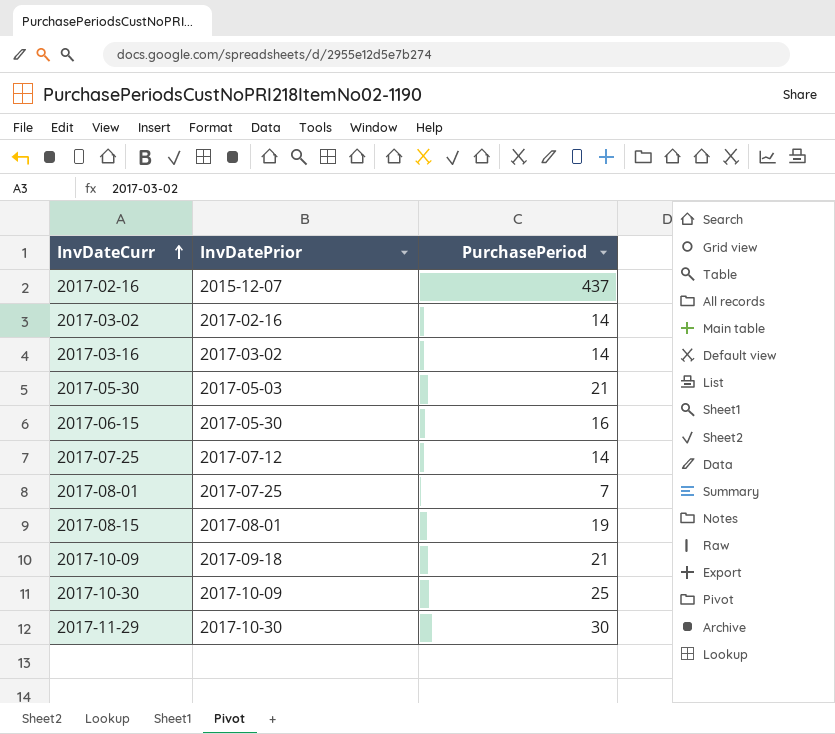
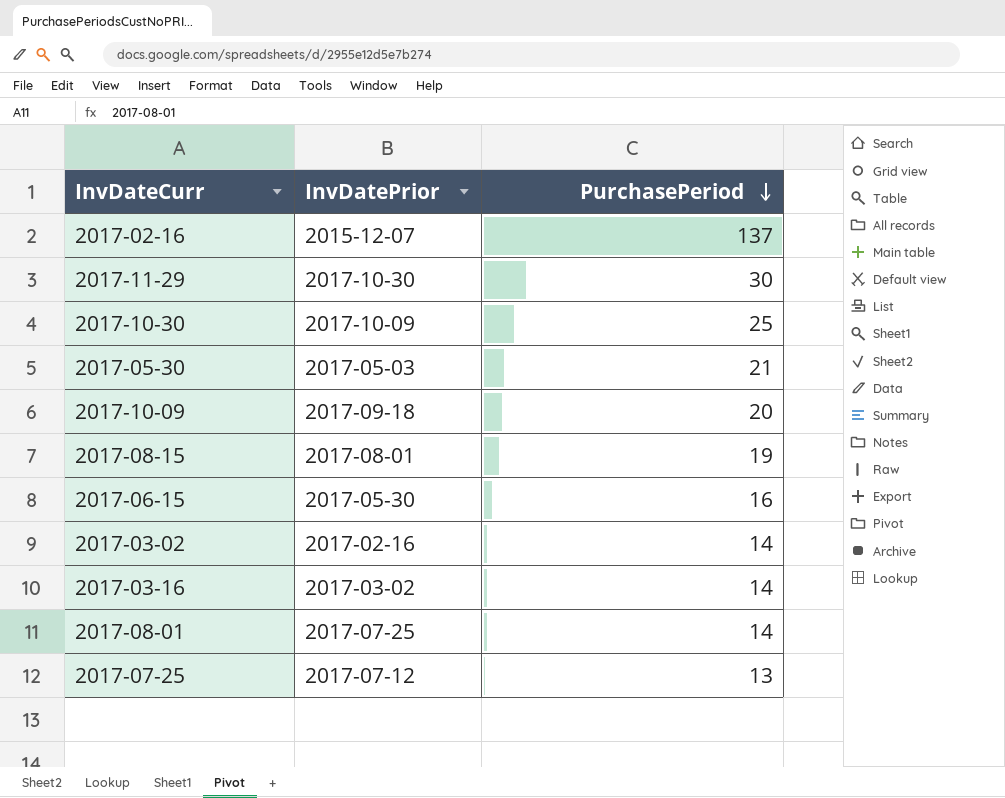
row order: InvDateCurr ascending -> PurchasePeriod descending
2017-02-16 | PurchasePeriod: 437 -> 137
2017-10-09 | PurchasePeriod: 21 -> 20
2017-08-01 | PurchasePeriod: 7 -> 14
2017-07-25 | PurchasePeriod: 14 -> 13

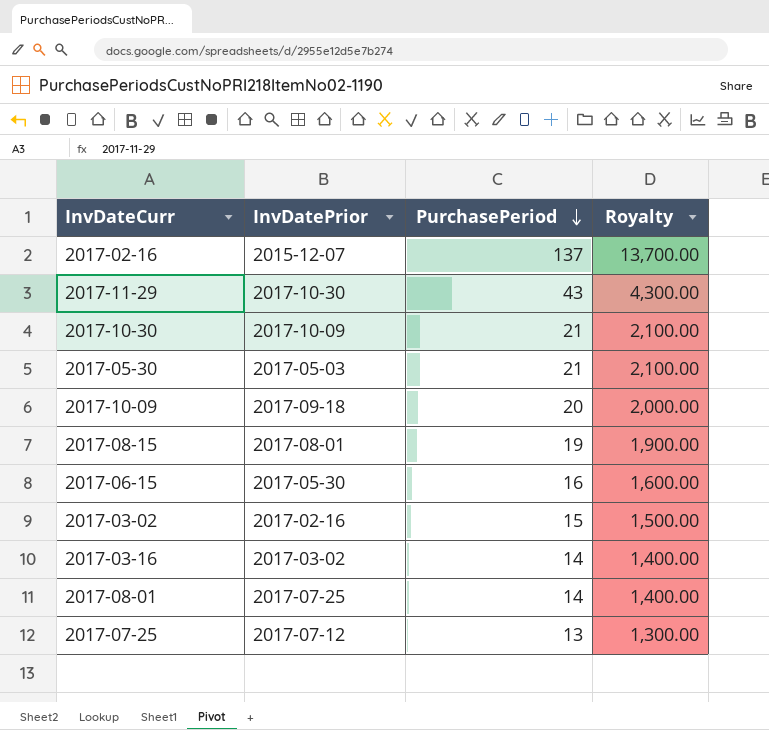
column Royalty | formula: none -> [PurchasePeriod] * 100
2017-11-29 | PurchasePeriod: 30 -> 43
2017-10-30 | PurchasePeriod: 25 -> 21
2017-03-02 | PurchasePeriod: 14 -> 15

